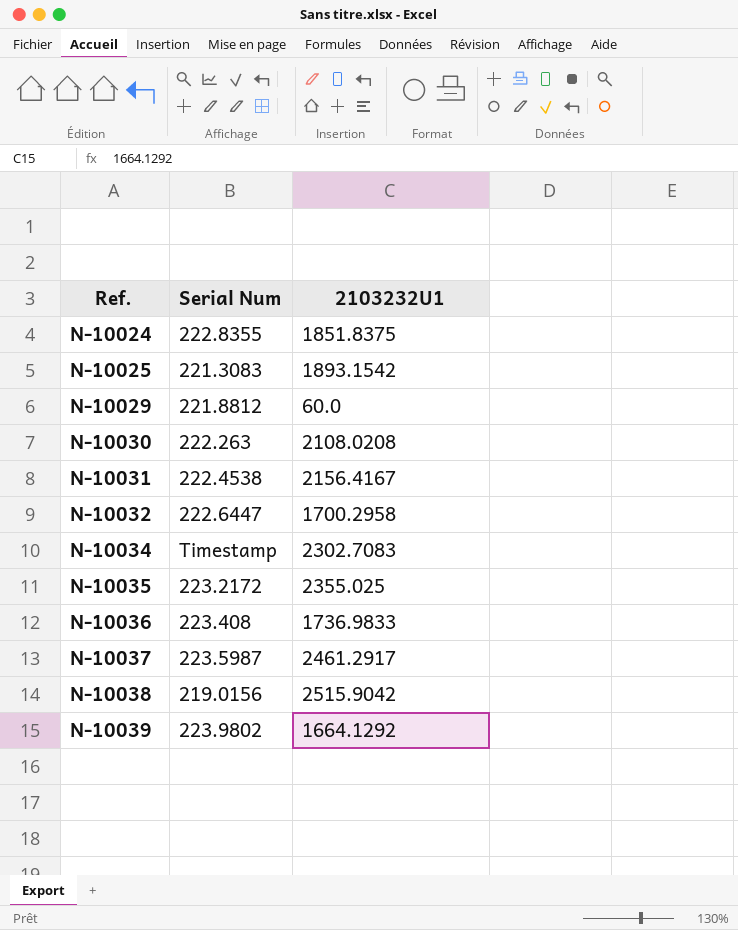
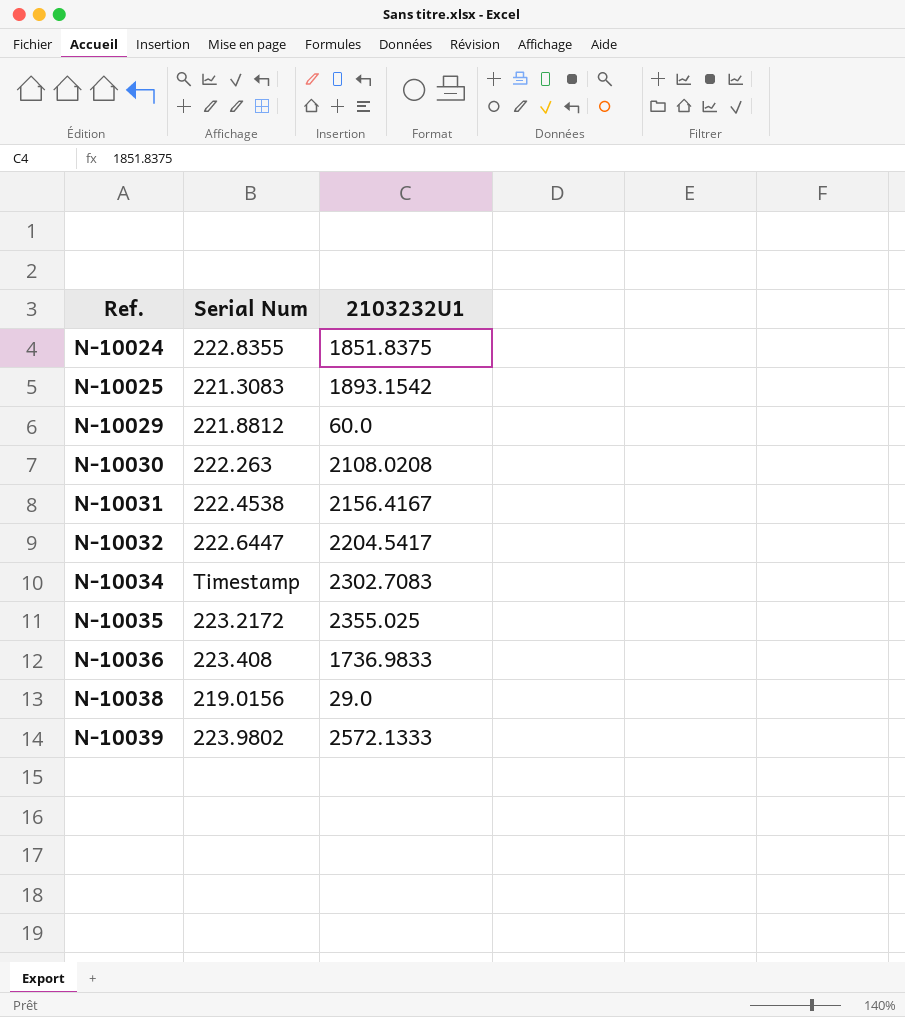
row N-10037: 223.5987 | 2461.2917 -> none
N-10032 | 2103232U1: 1700.2958 -> 2204.5417
N-10038 | 2103232U1: 2515.9042 -> 29.0
N-10039 | 2103232U1: 1664.1292 -> 2572.1333

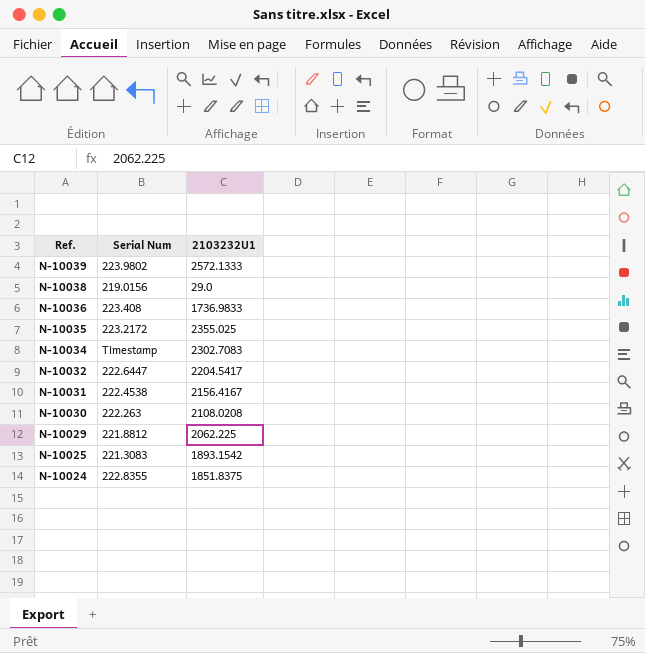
row order: Ref. ascending -> Ref. descending
N-10029 | 2103232U1: 60.0 -> 2062.225

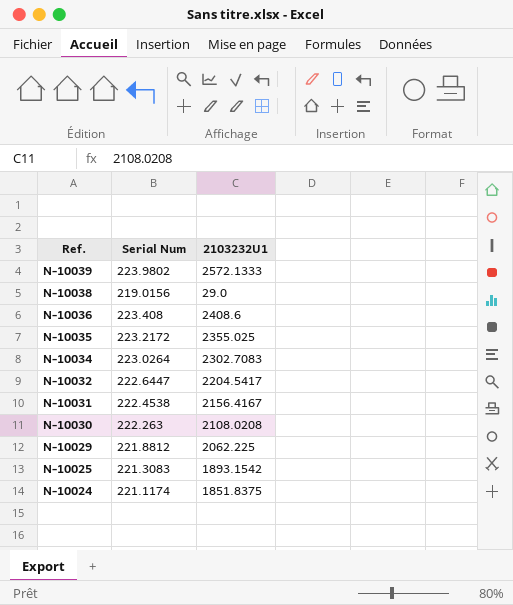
N-10036 | 2103232U1: 1736.9833 -> 2408.6
N-10034 | Serial Num: Timestamp -> 223.0264
N-10024 | Serial Num: 222.8355 -> 221.1174

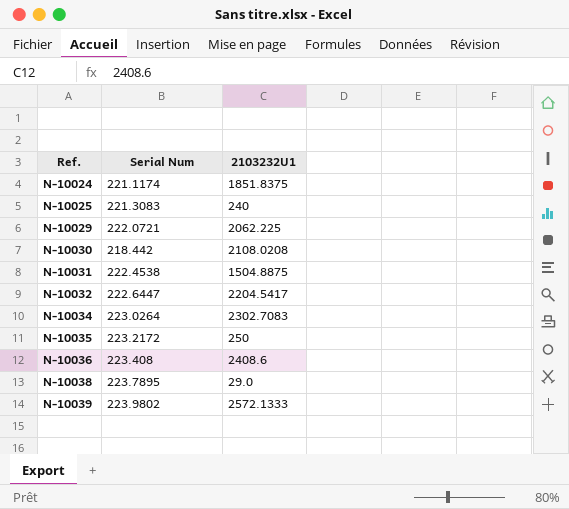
row order: Ref. descending -> Ref. ascending
N-10025 | 2103232U1: 1893.1542 -> 240
N-10029 | Serial Num: 221.8812 -> 222.0721
N-10030 | Serial Num: 222.263 -> 218.442
N-10031 | 2103232U1: 2156.4167 -> 1504.8875
N-10035 | 2103232U1: 2355.025 -> 250
N-10038 | Serial Num: 219.0156 -> 223.7895

